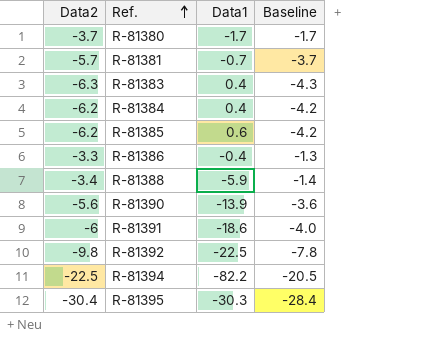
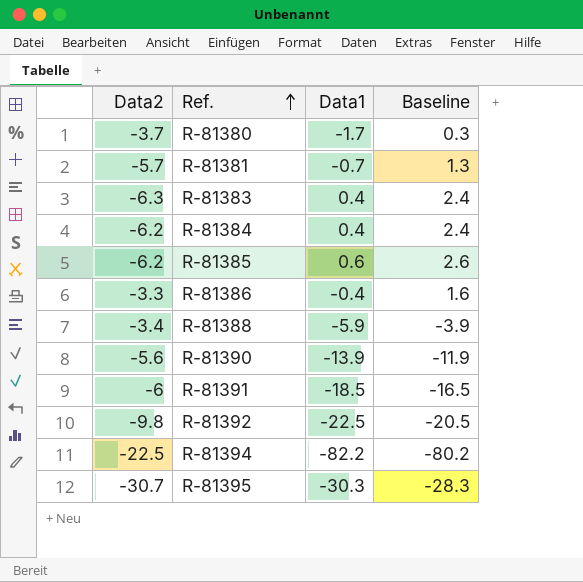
column Baseline | formula: [Data2] + 2 -> [Data1] + 2
R-81391 | Data1: -18.6 -> -18.5
R-81395 | Data2: -30.4 -> -30.7

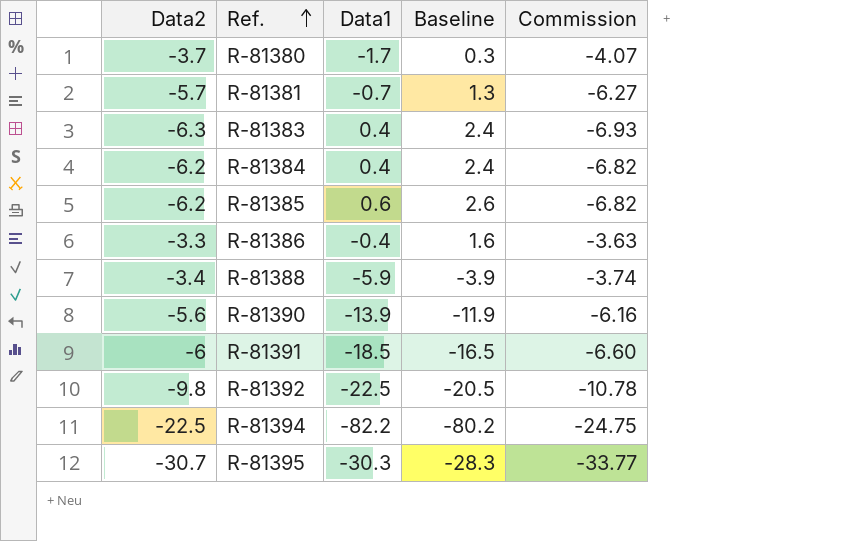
column Commission | formula: none -> [Data2] * 1.1

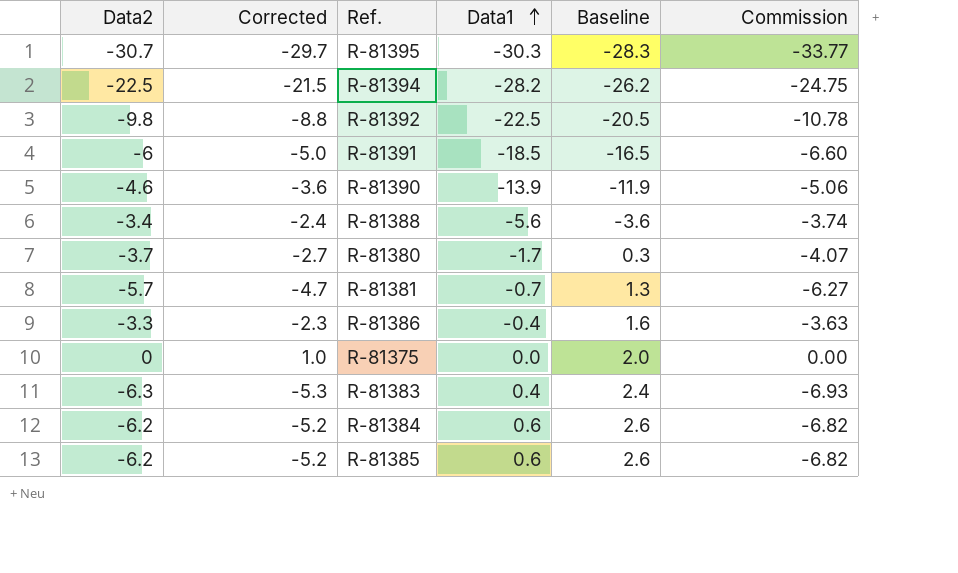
row order: Ref. ascending -> Data1 ascending
column Corrected | formula: none -> [Data2] + 1
R-81394 | Data1: -82.2 -> -28.2
R-81394 | Baseline: -80.2 -> -26.2
R-81390 | Data2: -5.6 -> -4.6
R-81390 | Commission: -6.16 -> -5.06
R-81388 | Data1: -5.9 -> -5.6
R-81388 | Baseline: -3.9 -> -3.6
row R-81375: none -> 0 | 1.0 | 0.0 | 2.0 | 0.00
R-81384 | Data1: 0.4 -> 0.6
R-81384 | Baseline: 2.4 -> 2.6

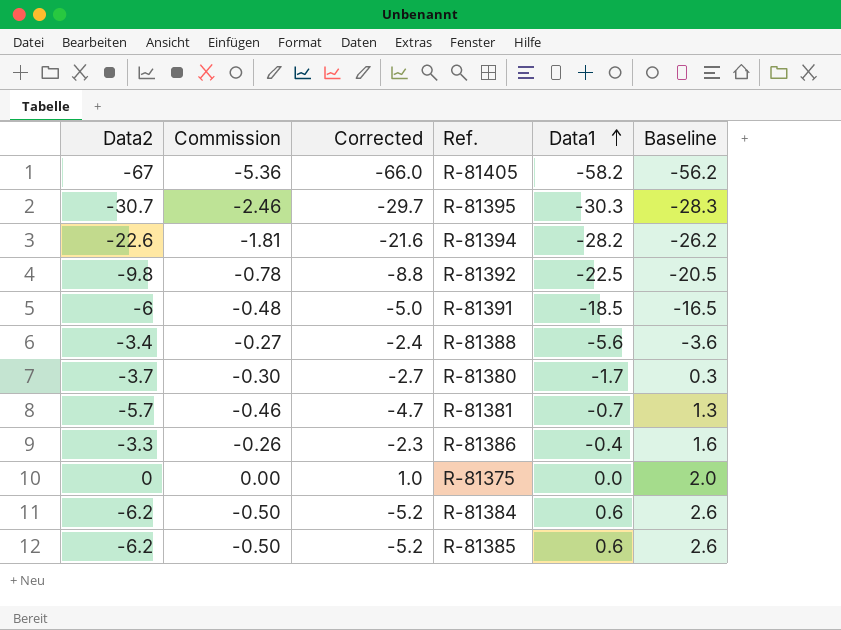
column Commission | formula: [Data2] * 1.1 -> [Data2] * 0.08
column Commission | position: 6 -> 2
row R-81390: -4.6 | -3.6 | -13.9 | -11.9 | -5.06 -> none
row R-81383: -6.3 | -5.3 | 0.4 | 2.4 | -6.93 -> none
row R-81405: none -> -67 | -5.36 | -66.0 | -58.2 | -56.2
R-81394 | Data2: -22.5 -> -22.6
R-81394 | Corrected: -21.5 -> -21.6

